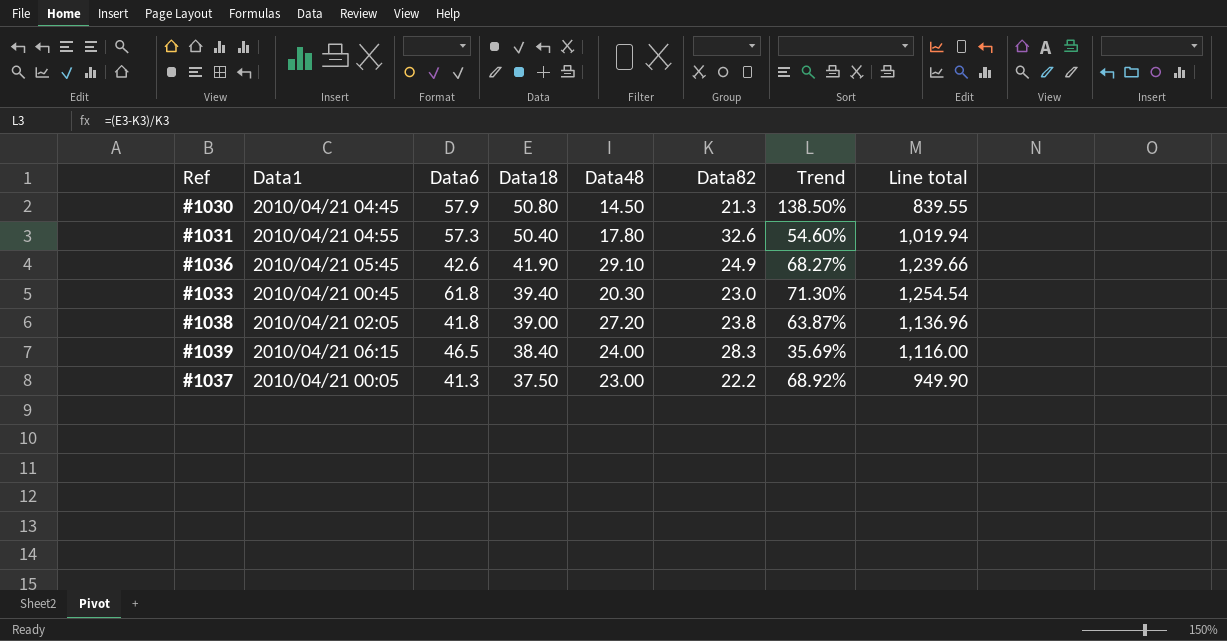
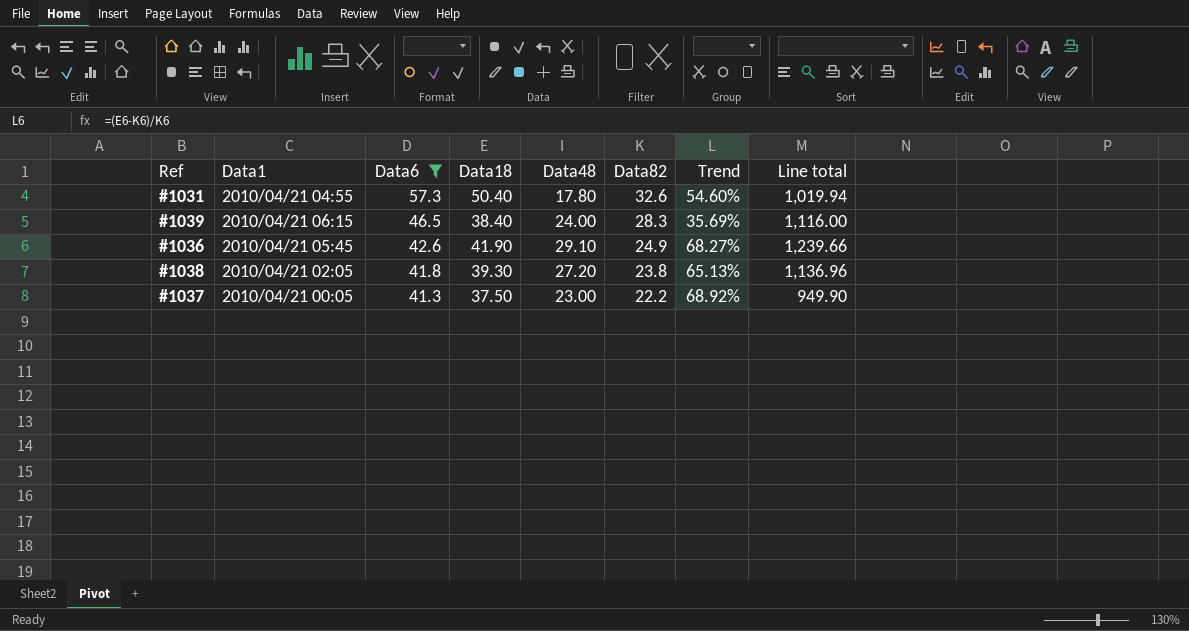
filter: none -> Data6 <= 57.3
row order: Data18 descending -> Data6 descending
#1038 | Data18: 39.00 -> 39.30
#1038 | Trend: 63.87% -> 65.13%

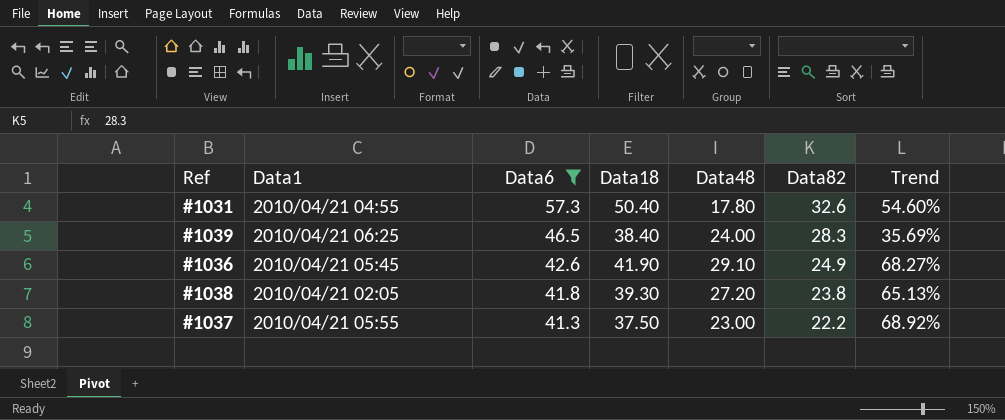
column Line total | formula: [Data6] * [Data48] -> none
#1039 | Data1: 2010/04/21 06:15 -> 2010/04/21 06:25
#1037 | Data1: 2010/04/21 00:05 -> 2010/04/21 05:55

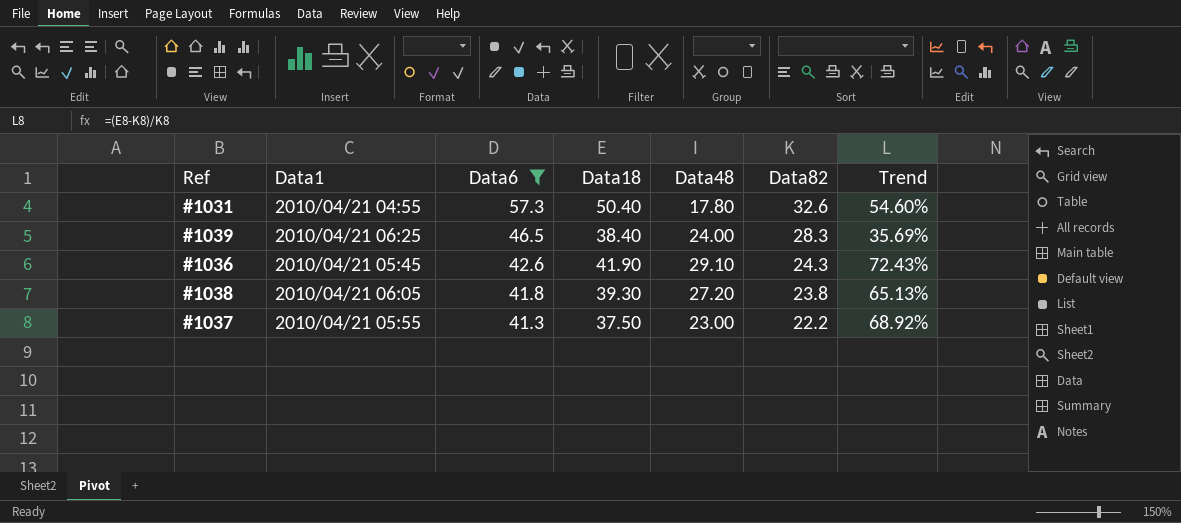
#1036 | Data82: 24.9 -> 24.3
#1036 | Trend: 68.27% -> 72.43%
#1038 | Data1: 2010/04/21 02:05 -> 2010/04/21 06:05

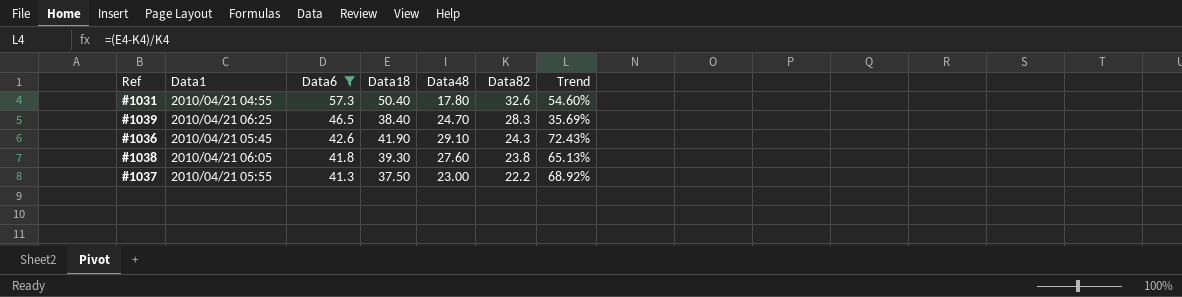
#1039 | Data48: 24.00 -> 24.70
#1038 | Data48: 27.20 -> 27.60

